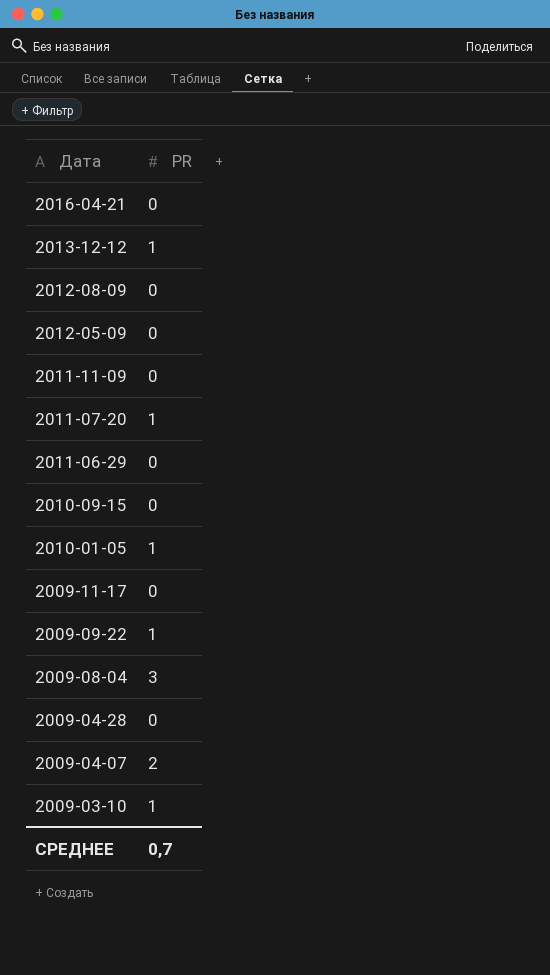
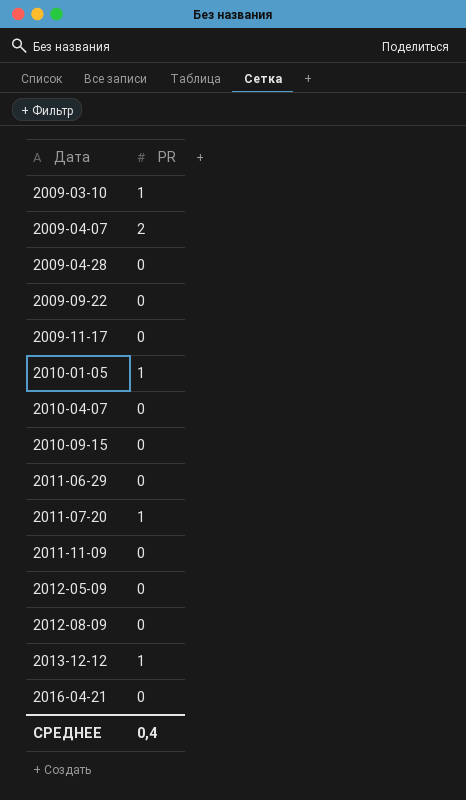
row order: Дата descending -> Дата ascending
row 2009-08-04: 3 -> none
2009-09-22 | PR: 1 -> 0
row 2010-04-07: none -> 0
СРЕДНЕЕ | PR: 0,7 -> 0,4

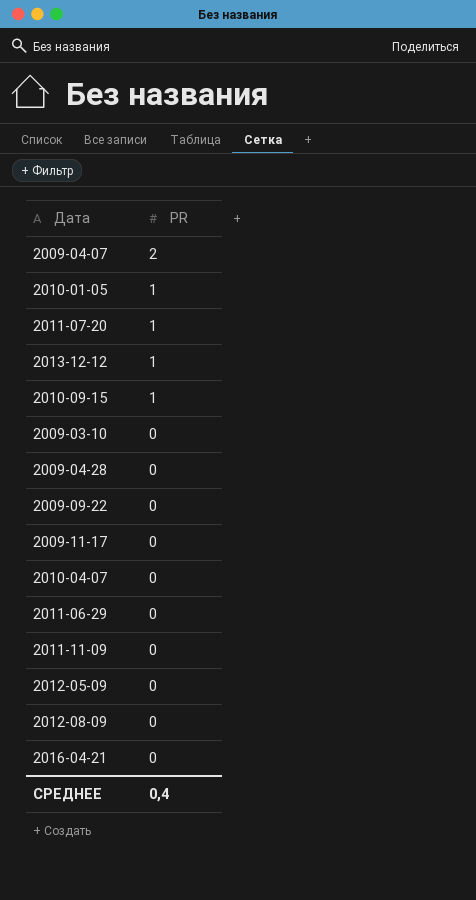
row order: Дата ascending -> PR descending
2010-09-15 | PR: 0 -> 1
2009-03-10 | PR: 1 -> 0

